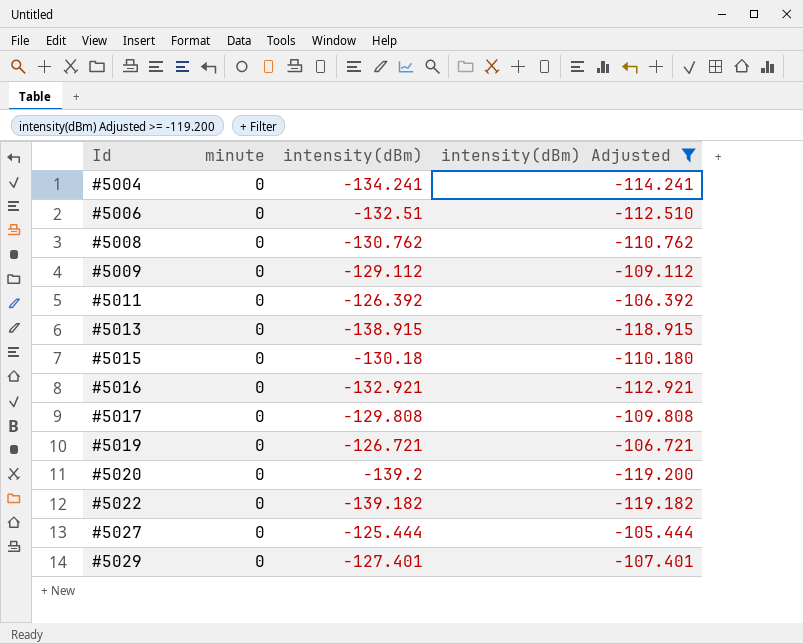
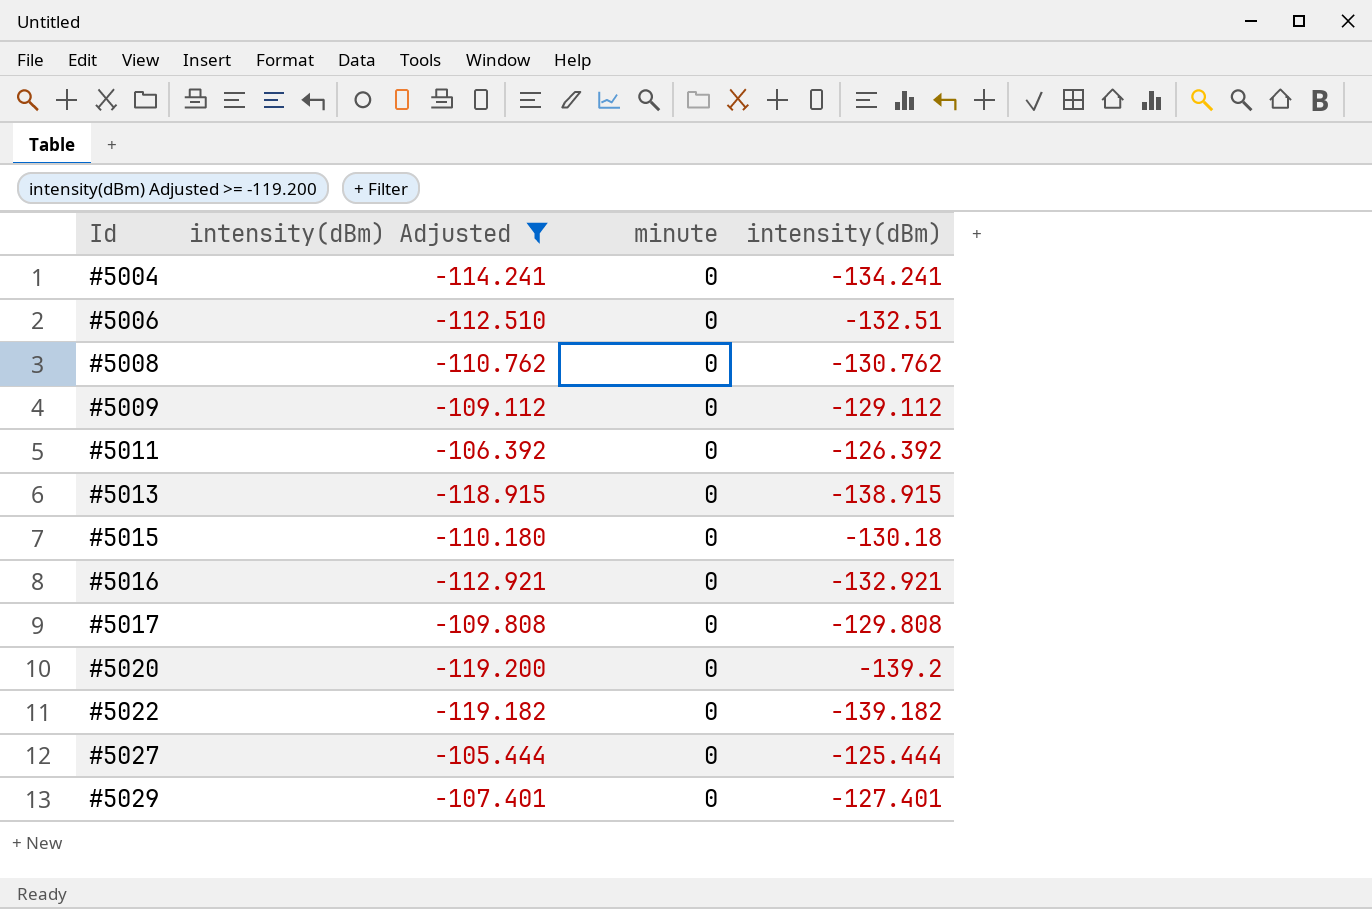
column intensity(dBm) Adjusted | position: 4 -> 2
row #5019: 0 | -126.721 | -106.721 -> none

